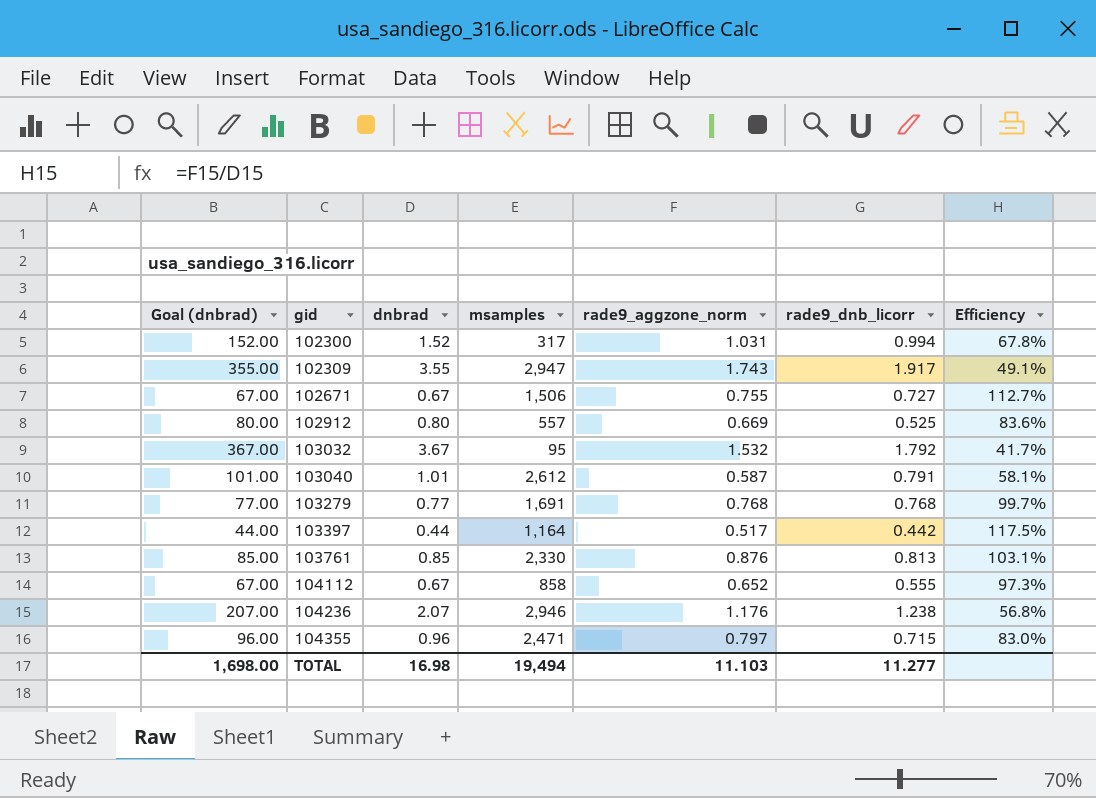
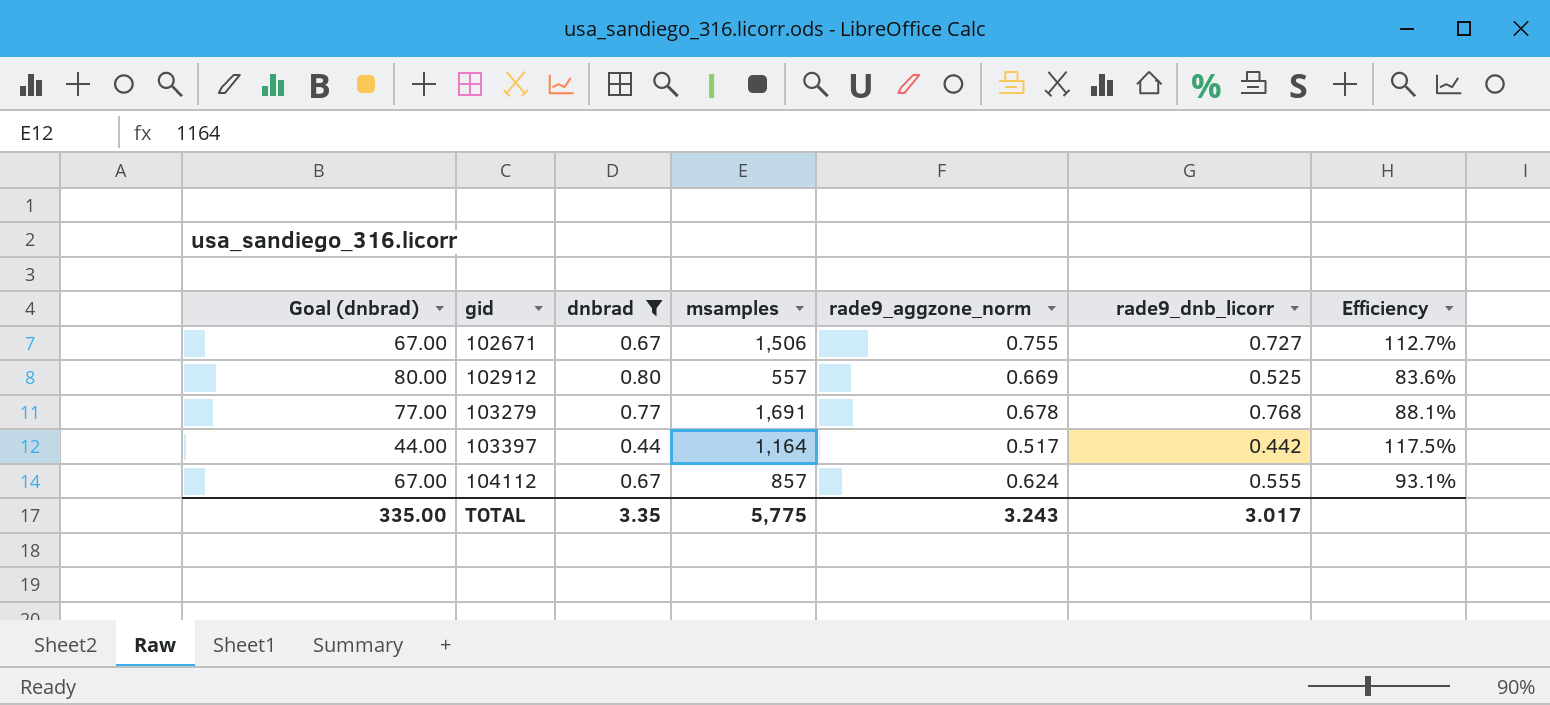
filter: none -> dnbrad <= 0.80
103279 | rade9_aggzone_norm: 0.768 -> 0.678
103279 | Efficiency: 99.7% -> 88.1%
104112 | msamples: 858 -> 857
104112 | rade9_aggzone_norm: 0.652 -> 0.624
104112 | Efficiency: 97.3% -> 93.1%
TOTAL | Goal (dnbrad): 1,698.00 -> 335.00
TOTAL | dnbrad: 16.98 -> 3.35
TOTAL | msamples: 19,494 -> 5,775
TOTAL | rade9_aggzone_norm: 11.103 -> 3.243
TOTAL | rade9_dnb_licorr: 11.277 -> 3.017

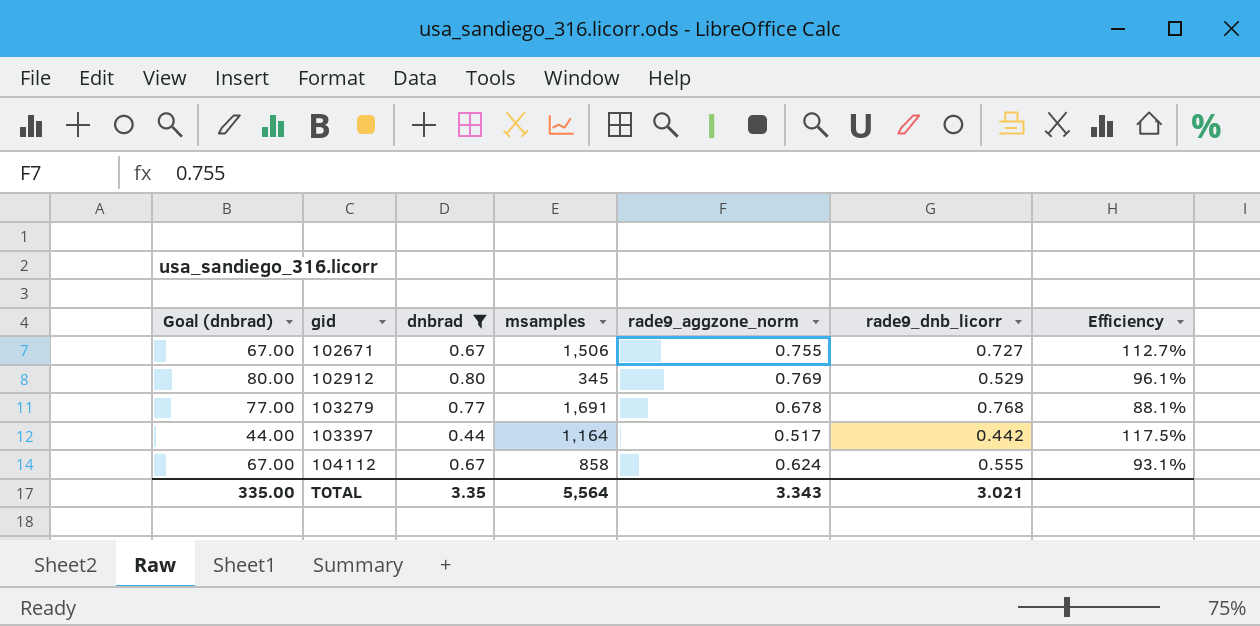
102912 | msamples: 557 -> 345
102912 | rade9_aggzone_norm: 0.669 -> 0.769
102912 | rade9_dnb_licorr: 0.525 -> 0.529
102912 | Efficiency: 83.6% -> 96.1%
104112 | msamples: 857 -> 858
TOTAL | msamples: 5,775 -> 5,564
TOTAL | rade9_aggzone_norm: 3.243 -> 3.343
TOTAL | rade9_dnb_licorr: 3.017 -> 3.021

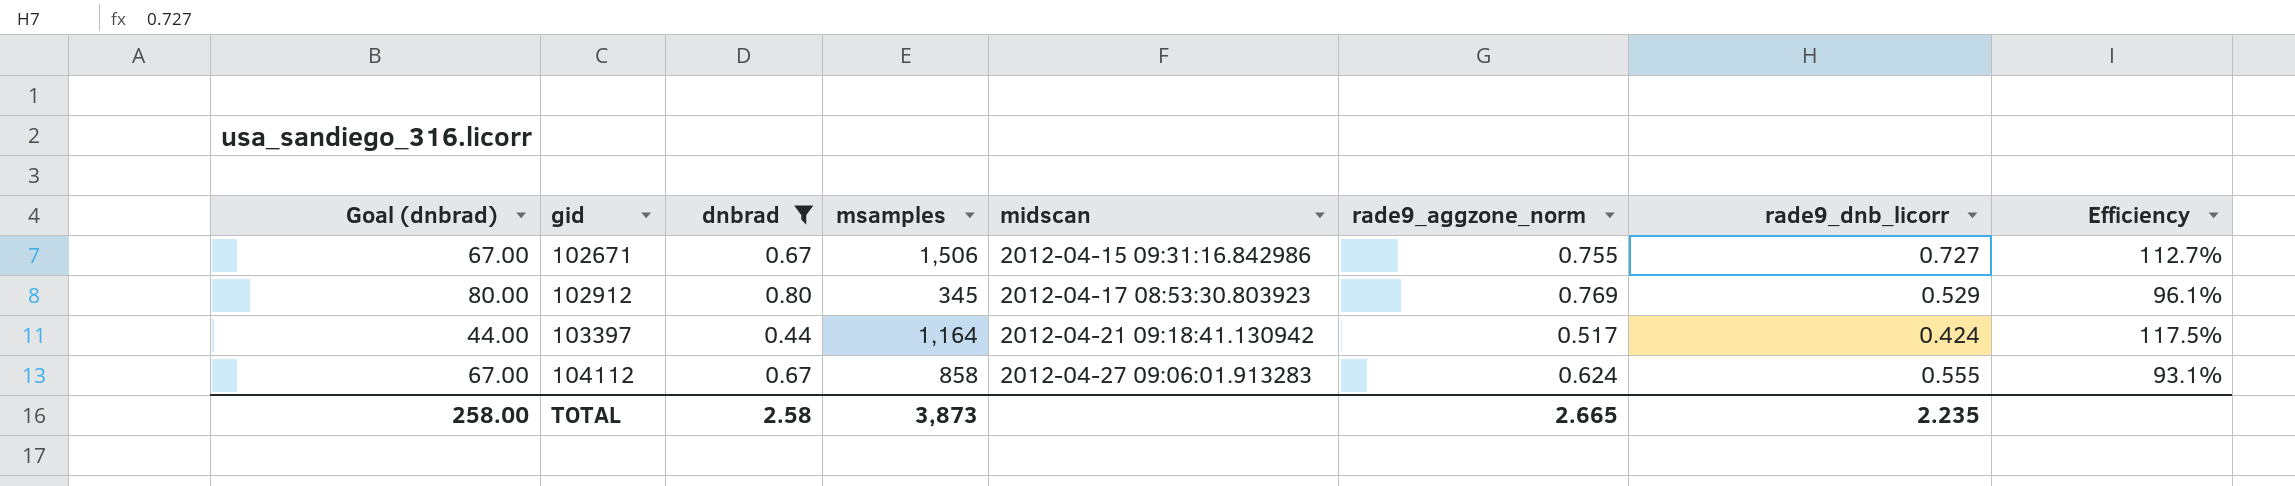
column midscan | position: none -> 5
row 103279: 77.00 | 0.77 | 1,691 | 0.678 | 0.768 | 88.1% -> none
103397 | rade9_dnb_licorr: 0.442 -> 0.424
TOTAL | Goal (dnbrad): 335.00 -> 258.00
TOTAL | dnbrad: 3.35 -> 2.58
TOTAL | msamples: 5,564 -> 3,873
TOTAL | rade9_aggzone_norm: 3.343 -> 2.665
TOTAL | rade9_dnb_licorr: 3.021 -> 2.235

